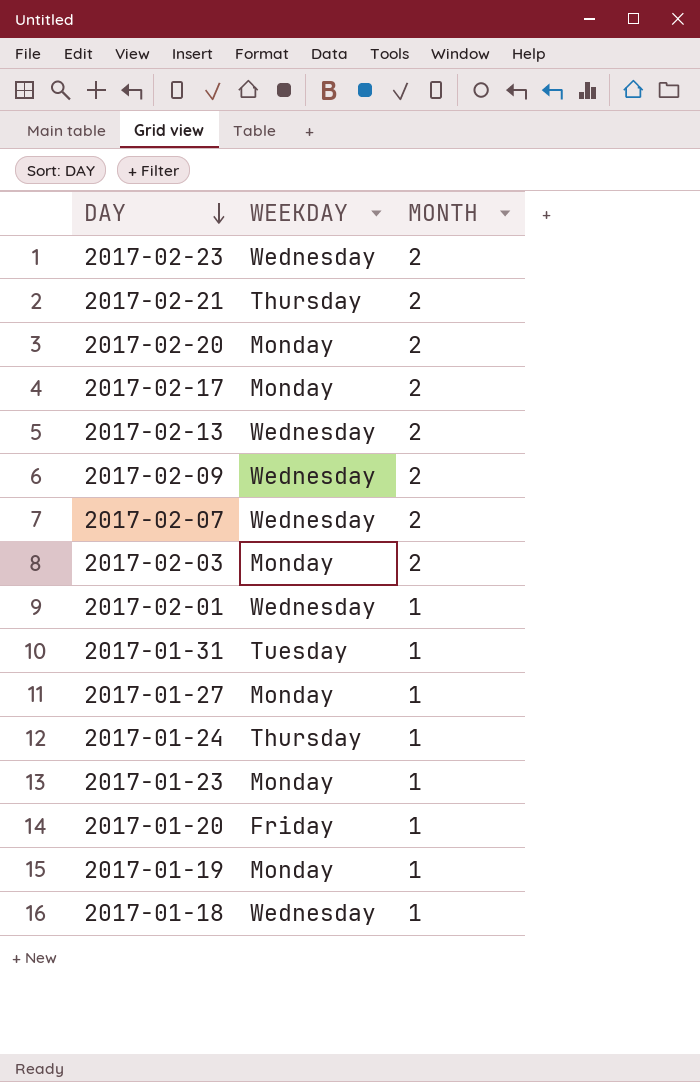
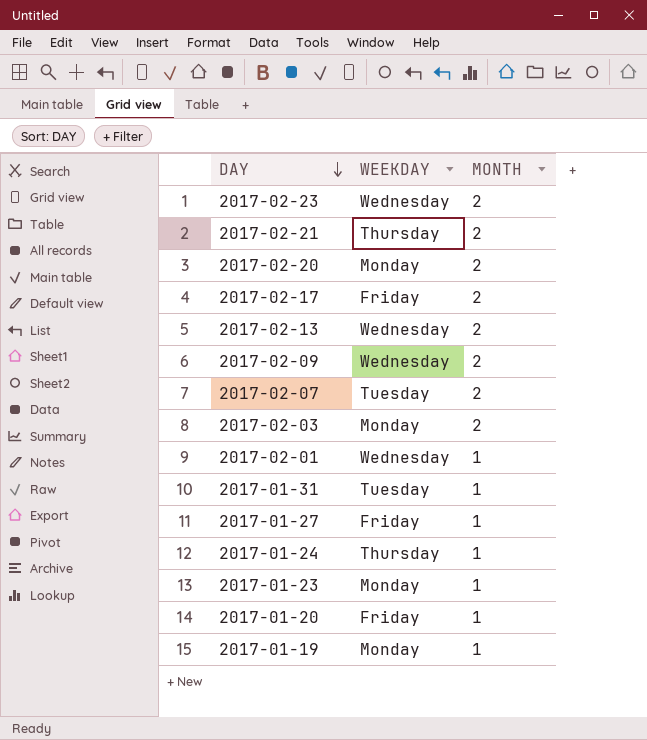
row 2017-01-18: Wednesday | 1 -> none
2017-02-17 | WEEKDAY: Monday -> Friday
2017-02-07 | WEEKDAY: Wednesday -> Tuesday
2017-01-27 | WEEKDAY: Monday -> Friday

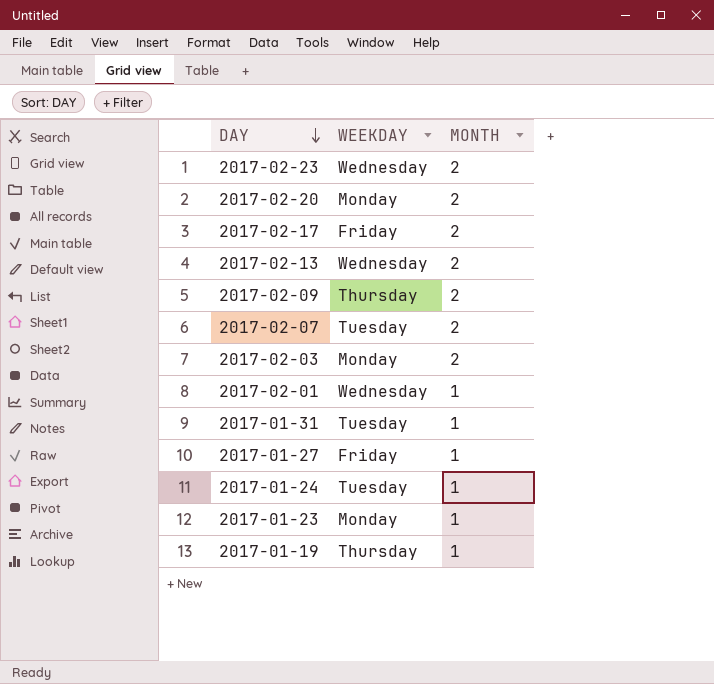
row 2017-02-21: Thursday | 2 -> none
row 2017-01-20: Friday | 1 -> none
2017-02-09 | WEEKDAY: Wednesday -> Thursday
2017-01-24 | WEEKDAY: Thursday -> Tuesday
2017-01-19 | WEEKDAY: Monday -> Thursday

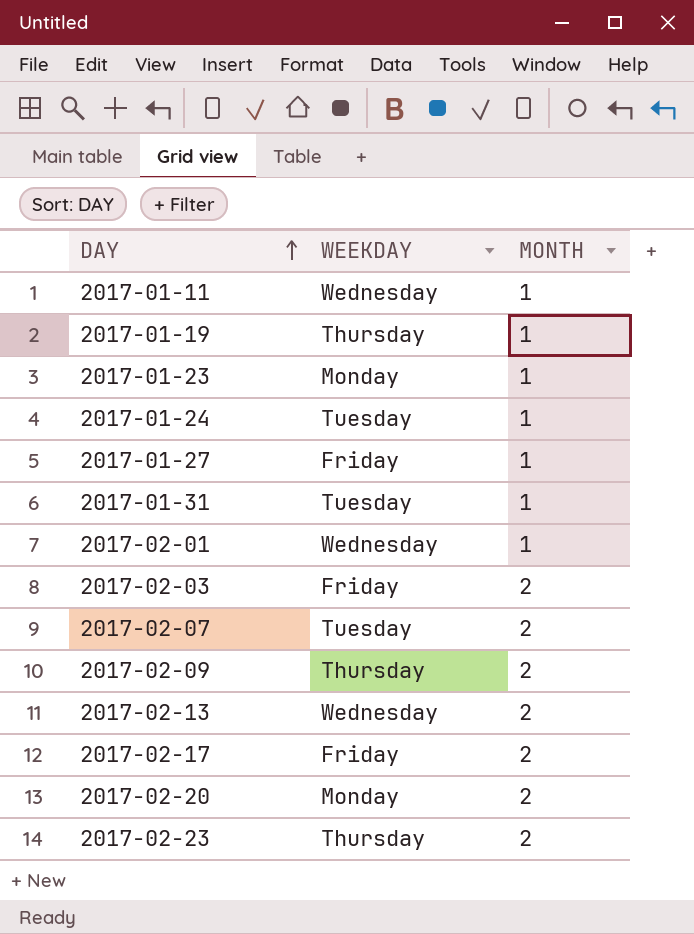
row order: DAY descending -> DAY ascending
row 2017-01-11: none -> Wednesday | 1
2017-02-03 | WEEKDAY: Monday -> Friday
2017-02-23 | WEEKDAY: Wednesday -> Thursday

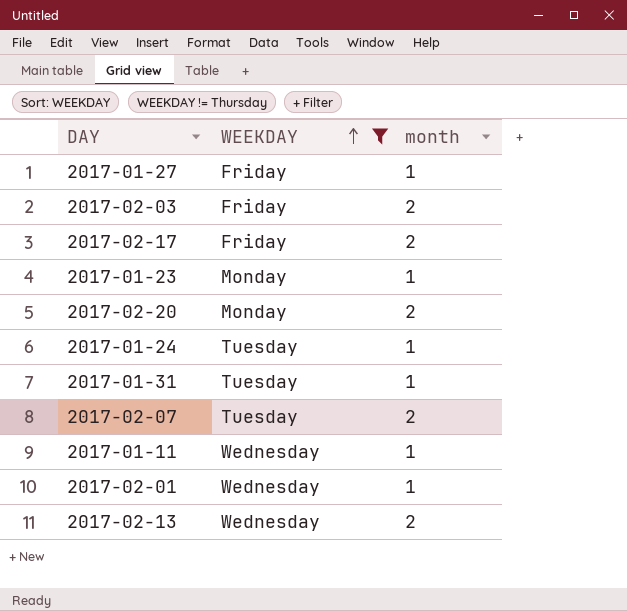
filter: none -> WEEKDAY != Thursday
row order: DAY ascending -> WEEKDAY ascending
column name: MONTH -> month

